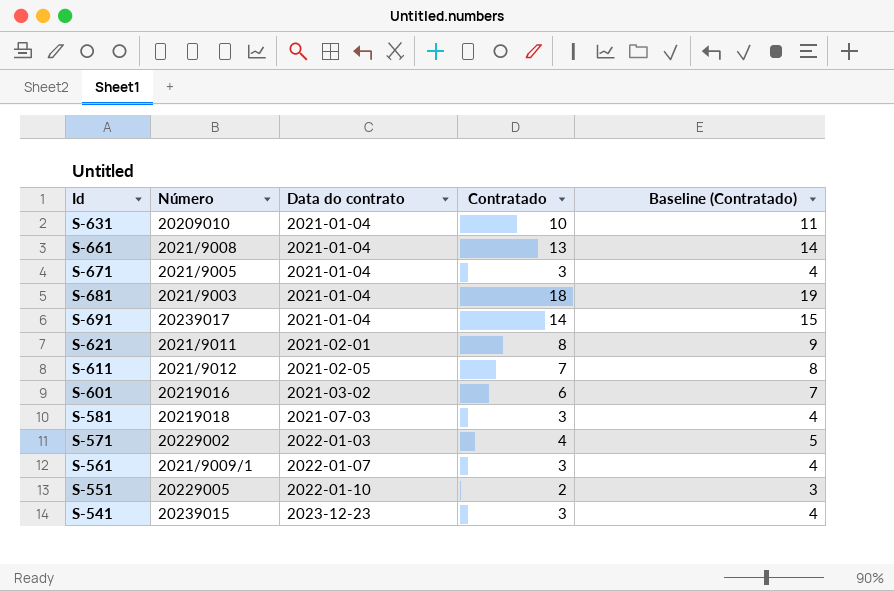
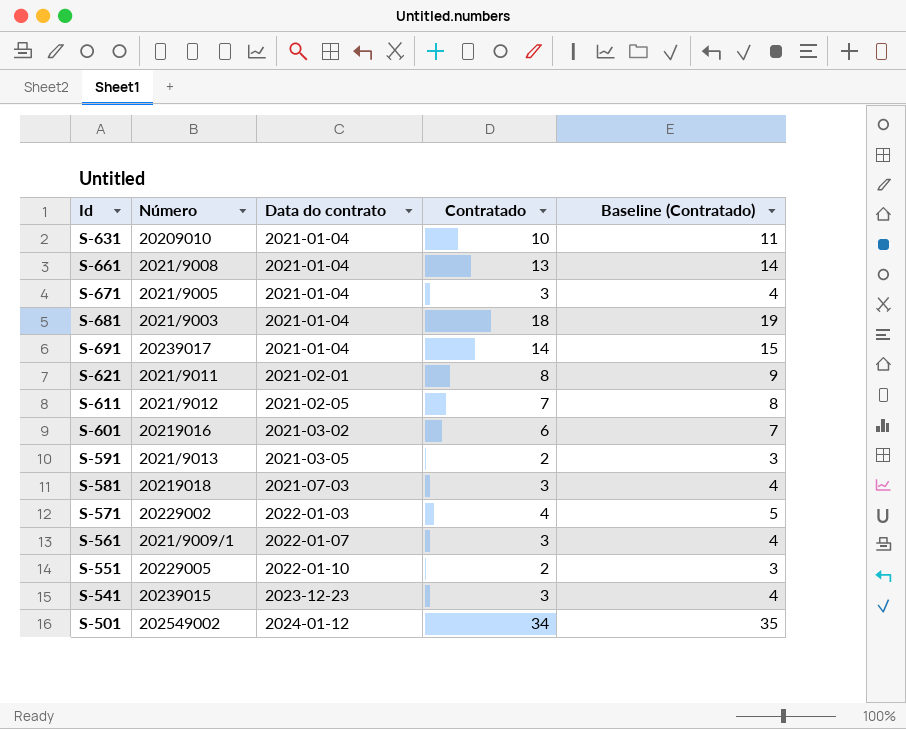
row S-591: none -> 2021/9013 | 2021-03-05 | 2 | 3
row S-501: none -> 202549002 | 2024-01-12 | 34 | 35

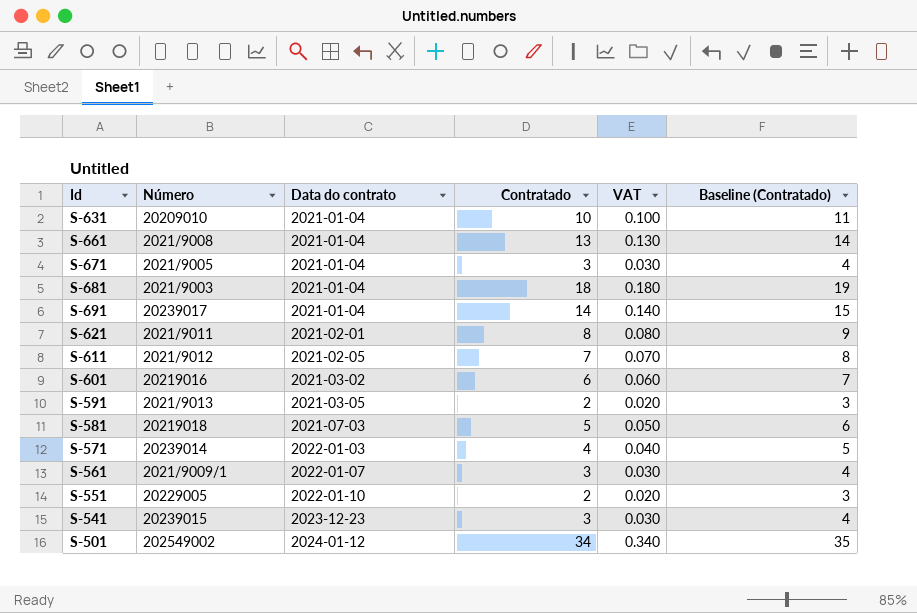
column VAT | formula: none -> [Contratado] * 0.01
S-581 | Contratado: 3 -> 5
S-581 | Baseline (Contratado): 4 -> 6
S-571 | Número: 20229002 -> 20239014

